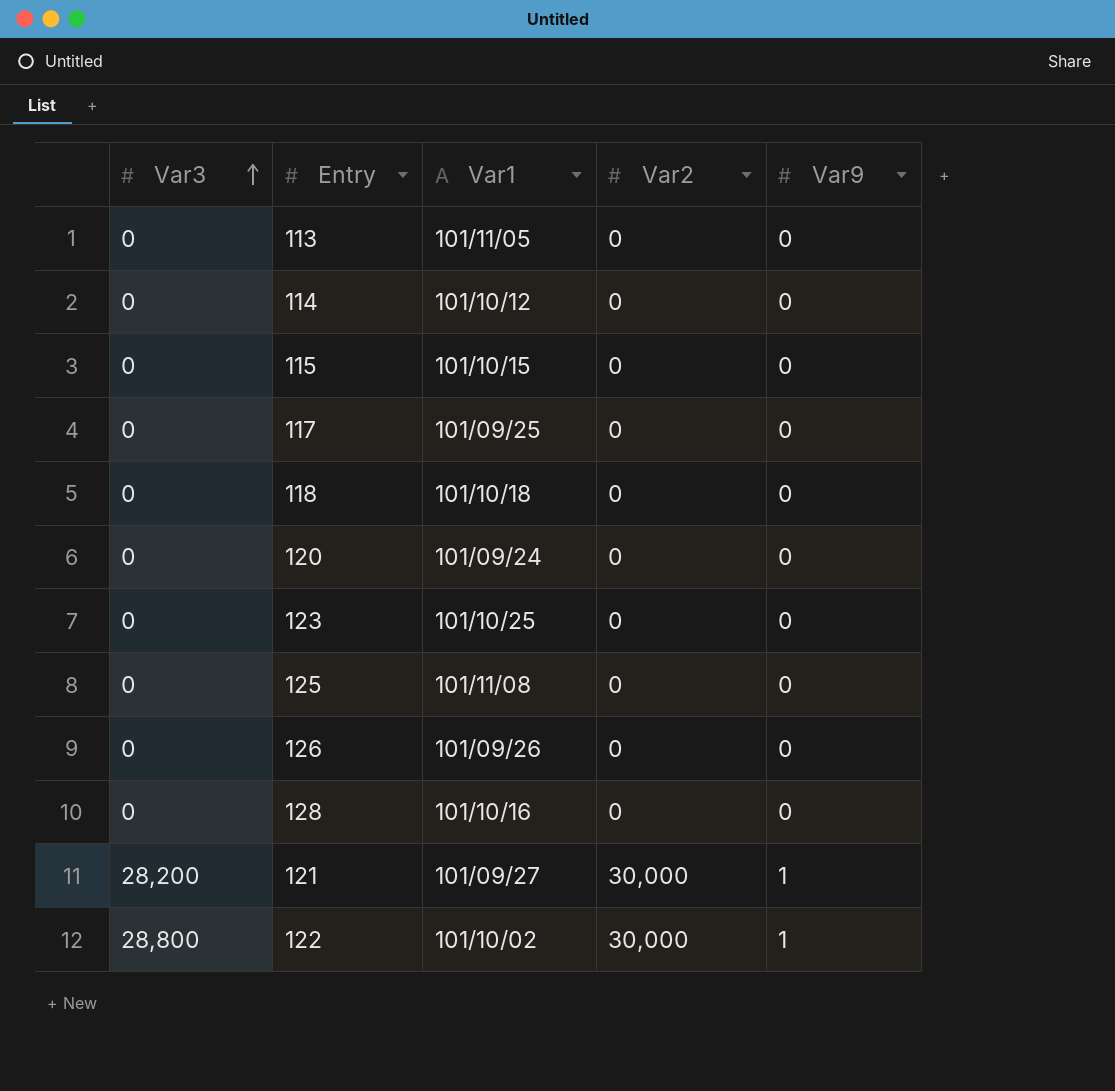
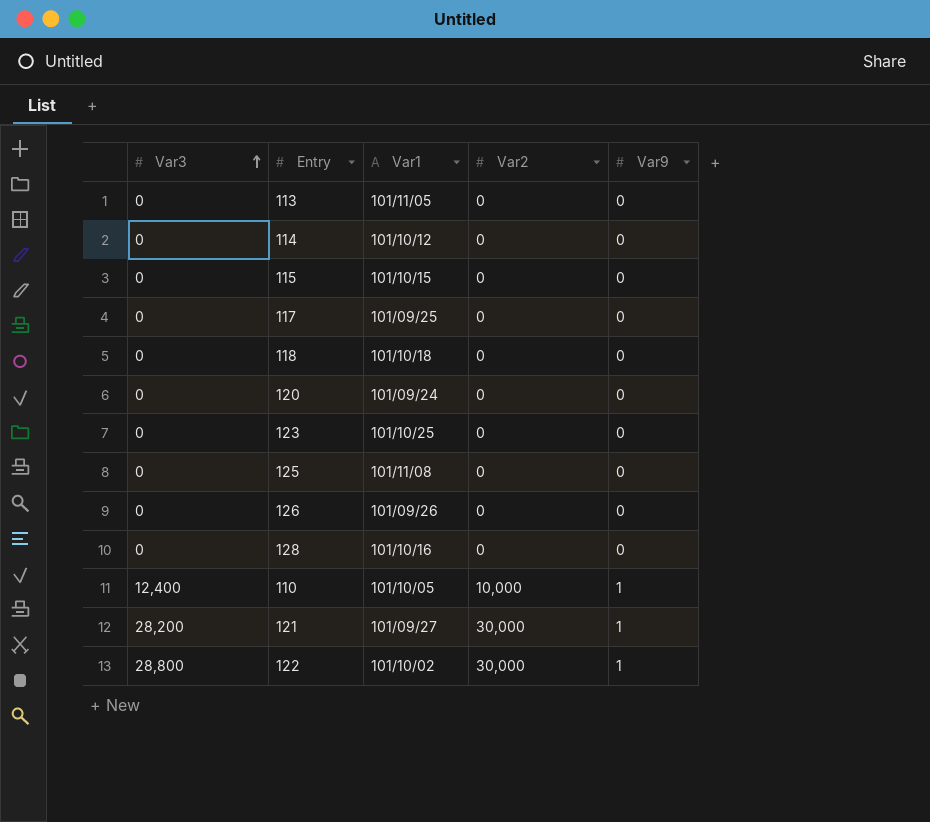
row 110: none -> 12,400 | 101/10/05 | 10,000 | 1

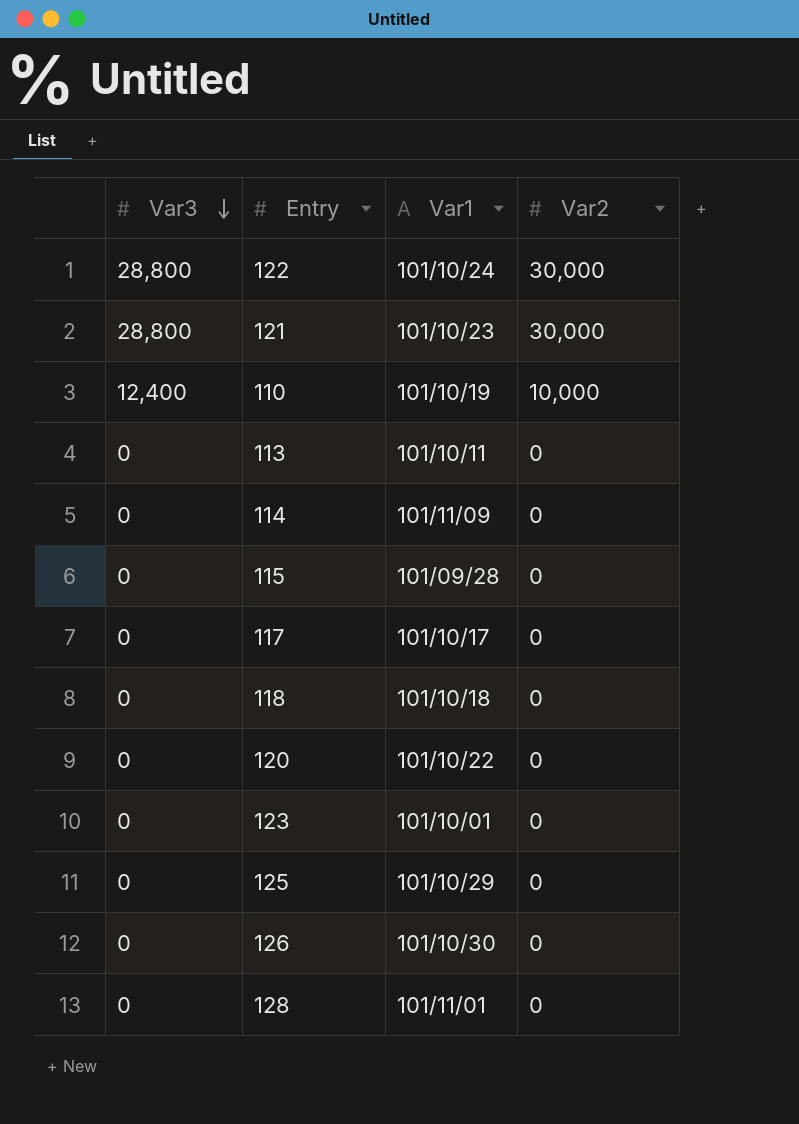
row order: Var3 ascending -> Var3 descending
column Var9 | position: 5 -> none
122 | Var1: 101/10/02 -> 101/10/24
121 | Var3: 28,200 -> 28,800
121 | Var1: 101/09/27 -> 101/10/23
110 | Var1: 101/10/05 -> 101/10/19
113 | Var1: 101/11/05 -> 101/10/11
114 | Var1: 101/10/12 -> 101/11/09
115 | Var1: 101/10/15 -> 101/09/28
117 | Var1: 101/09/25 -> 101/10/17
120 | Var1: 101/09/24 -> 101/10/22
123 | Var1: 101/10/25 -> 101/10/01
125 | Var1: 101/11/08 -> 101/10/29
126 | Var1: 101/09/26 -> 101/10/30
128 | Var1: 101/10/16 -> 101/11/01

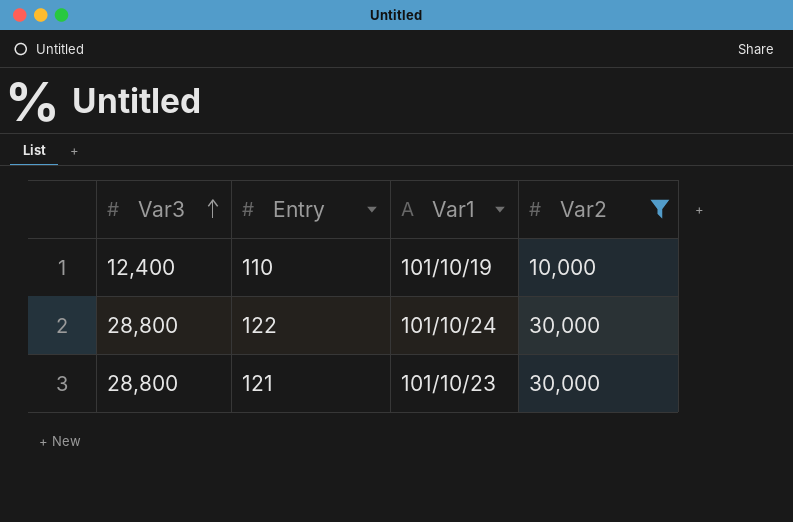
filter: none -> Var2 != 0
row order: Var3 descending -> Var3 ascending

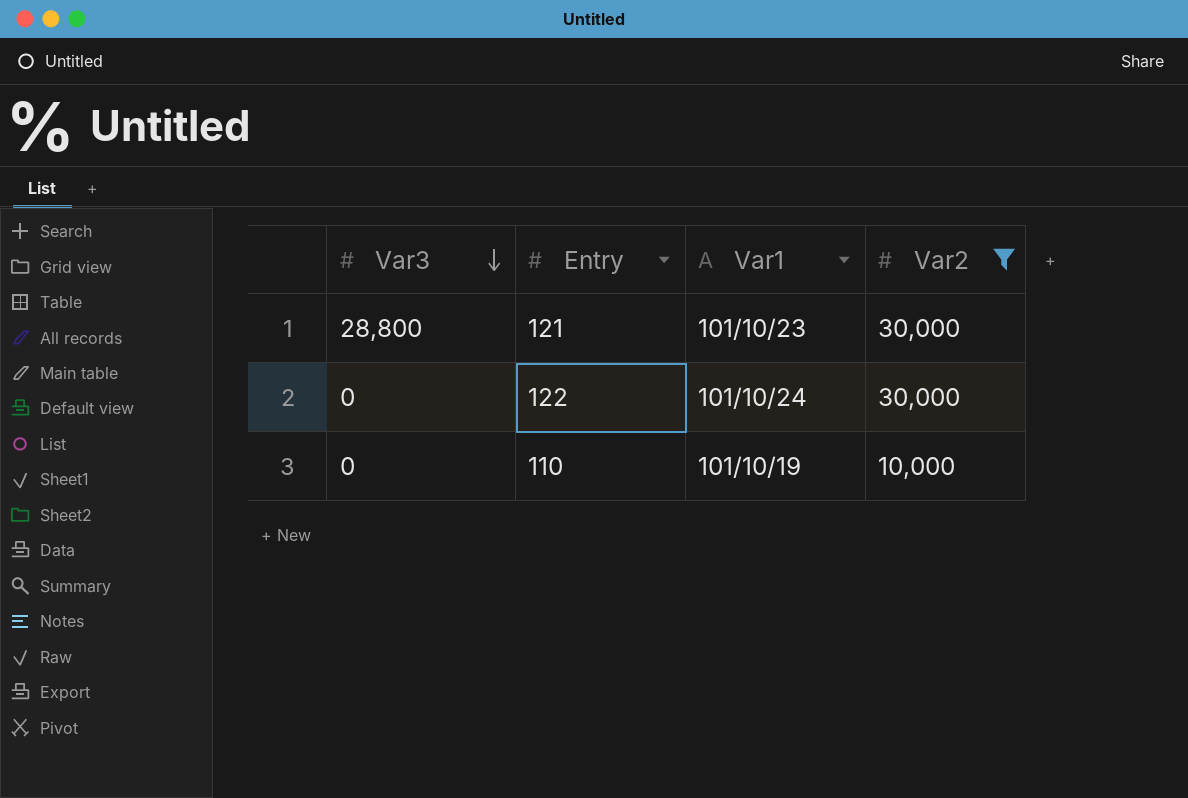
row order: Var3 ascending -> Var3 descending
122 | Var3: 28,800 -> 0
110 | Var3: 12,400 -> 0

